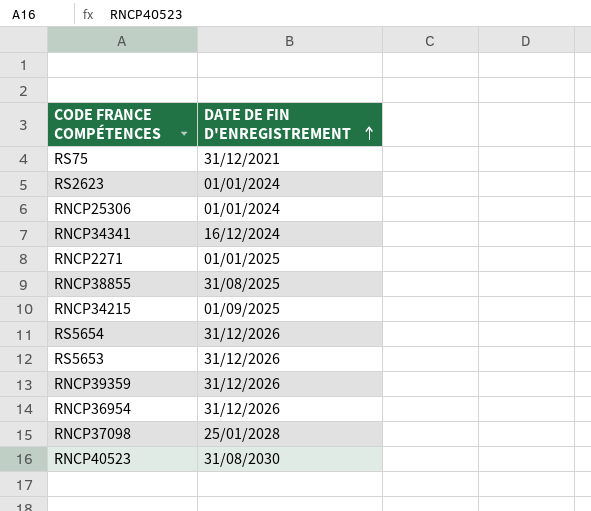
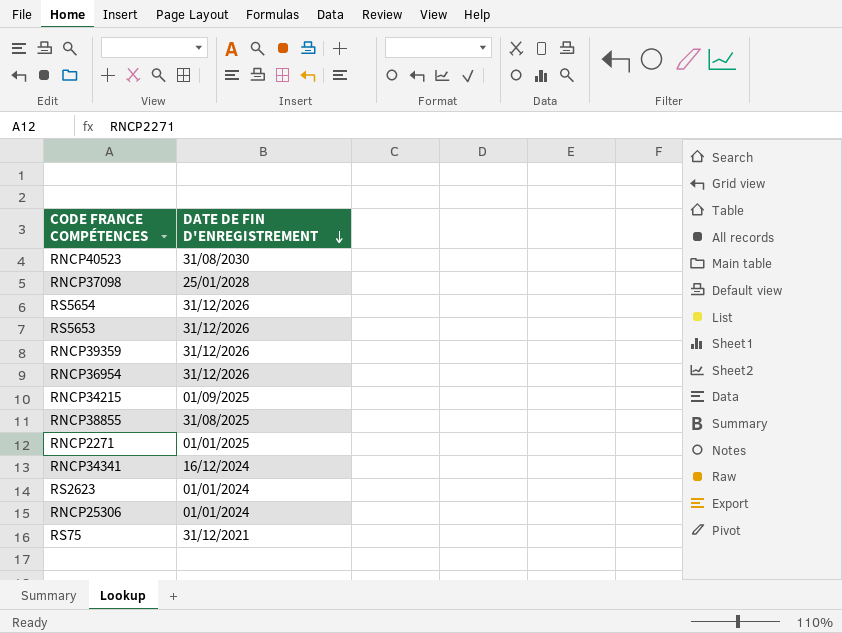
row order: DATE DE FIN D'ENREGISTREMENT ascending -> DATE DE FIN D'ENREGISTREMENT descending

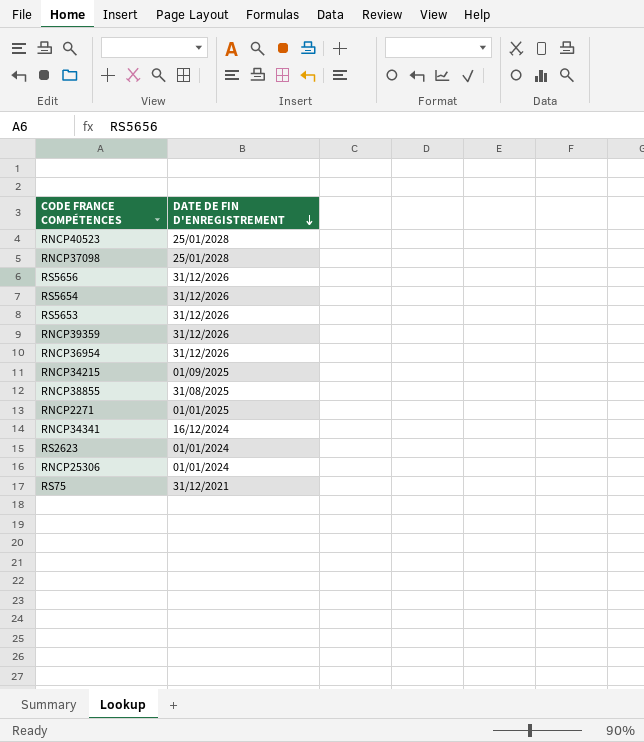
RNCP40523 | DATE DE FIN D'ENREGISTREMENT: 31/08/2030 -> 25/01/2028
row RS5656: none -> 31/12/2026

